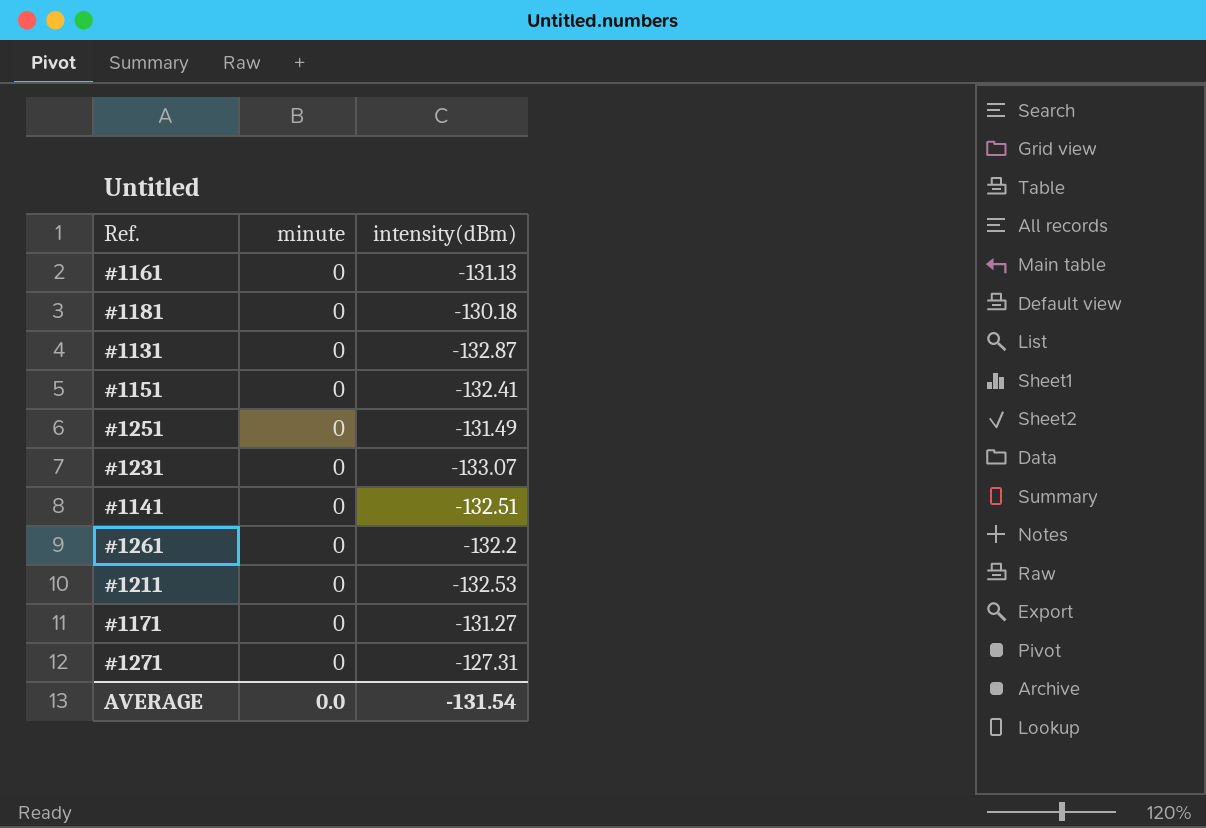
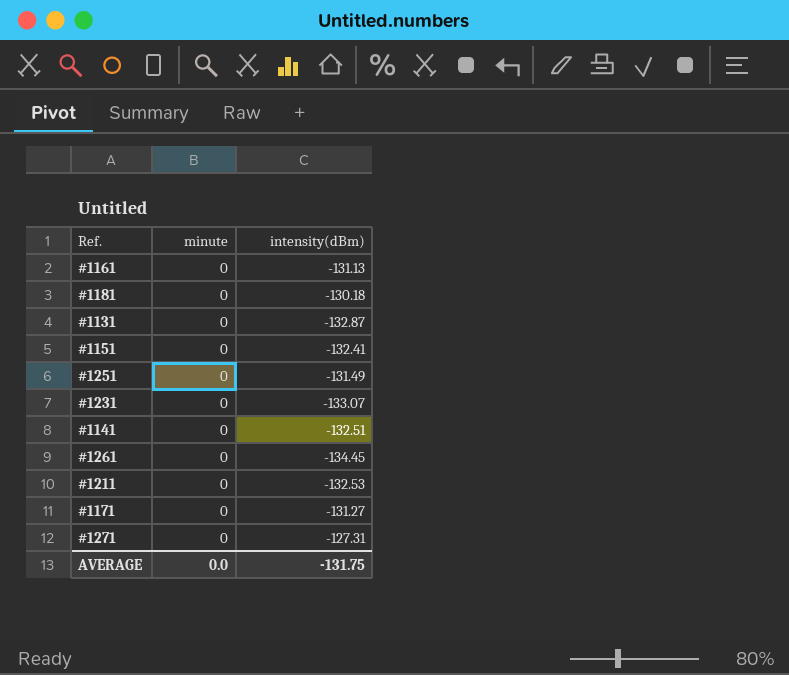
#1261 | intensity(dBm): -132.2 -> -134.45
AVERAGE | intensity(dBm): -131.54 -> -131.75

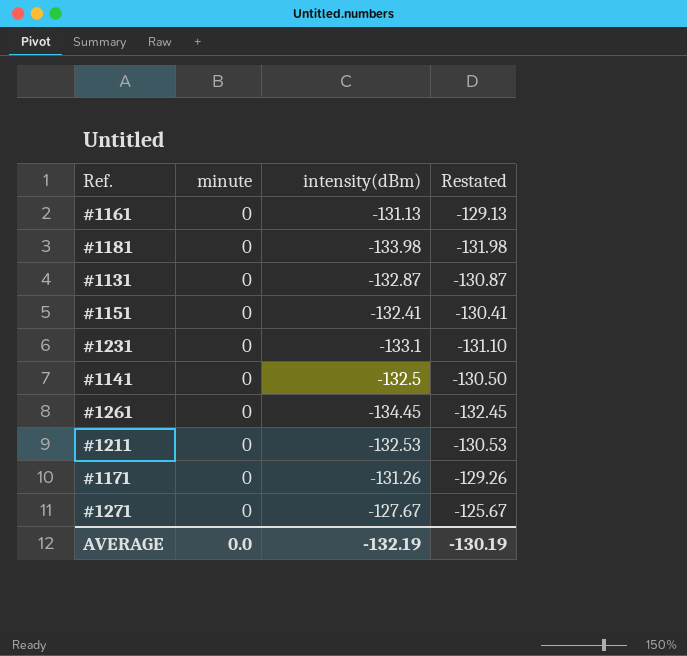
column Restated | formula: none -> [intensity(dBm)] + 2
row #1251: 0 | -131.49 -> none
#1181 | intensity(dBm): -130.18 -> -133.98
#1231 | intensity(dBm): -133.07 -> -133.1
#1141 | intensity(dBm): -132.51 -> -132.5
#1171 | intensity(dBm): -131.27 -> -131.26
#1271 | intensity(dBm): -127.31 -> -127.67
AVERAGE | intensity(dBm): -131.75 -> -132.19

